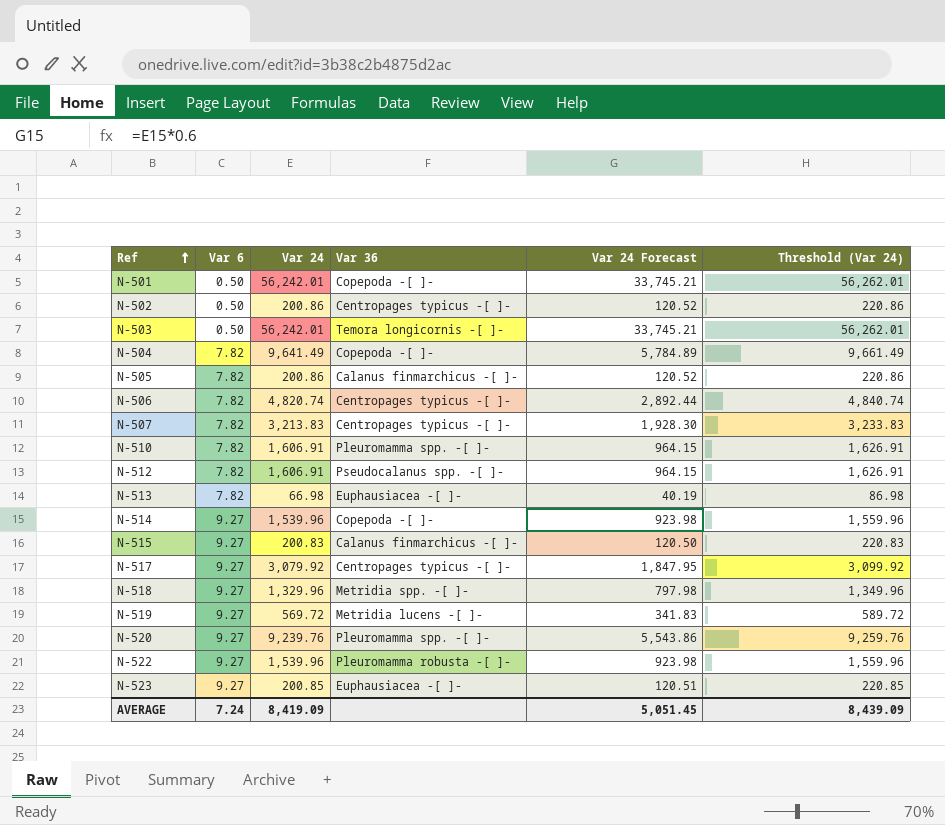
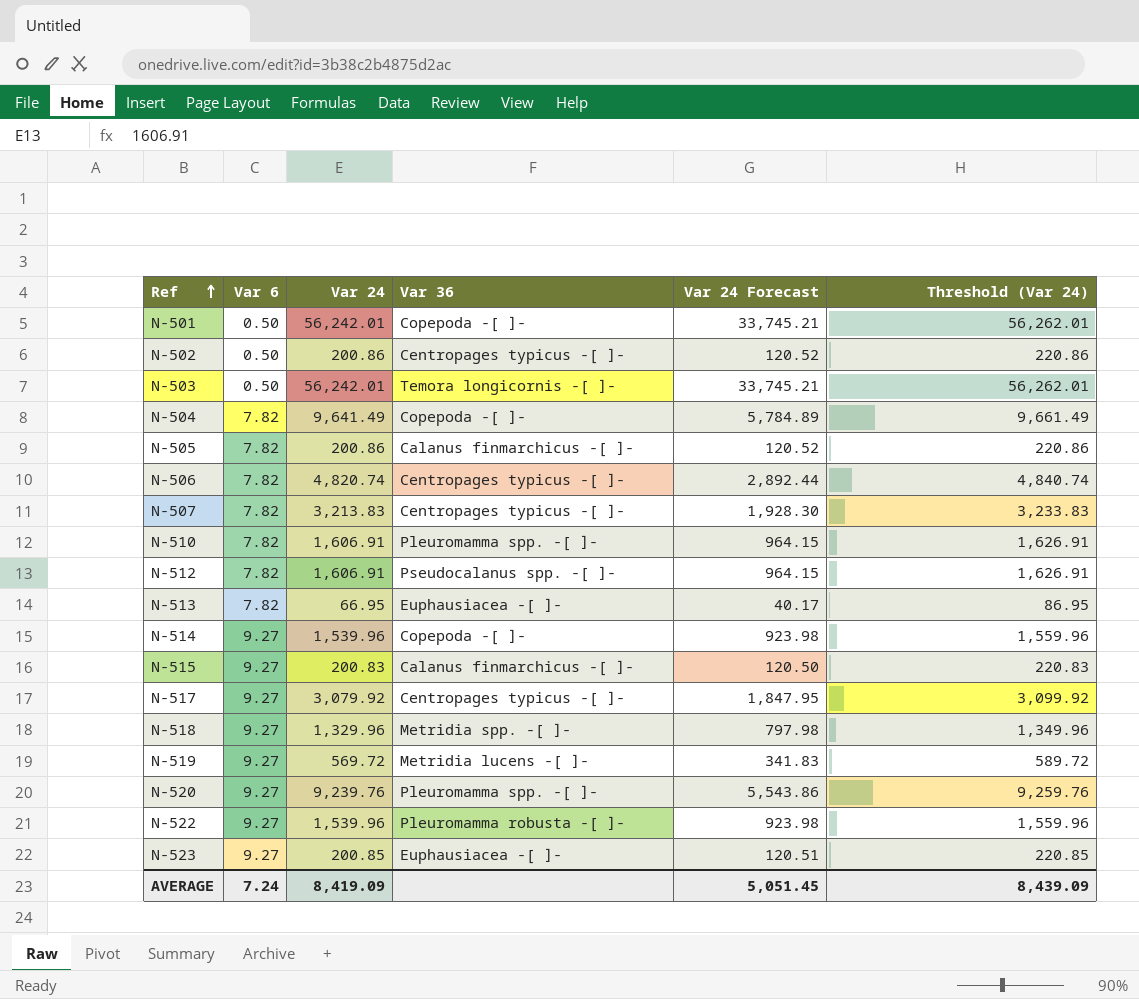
N-513 | Var 24: 66.98 -> 66.95
N-513 | Var 24 Forecast: 40.19 -> 40.17
N-513 | Threshold (Var 24): 86.98 -> 86.95

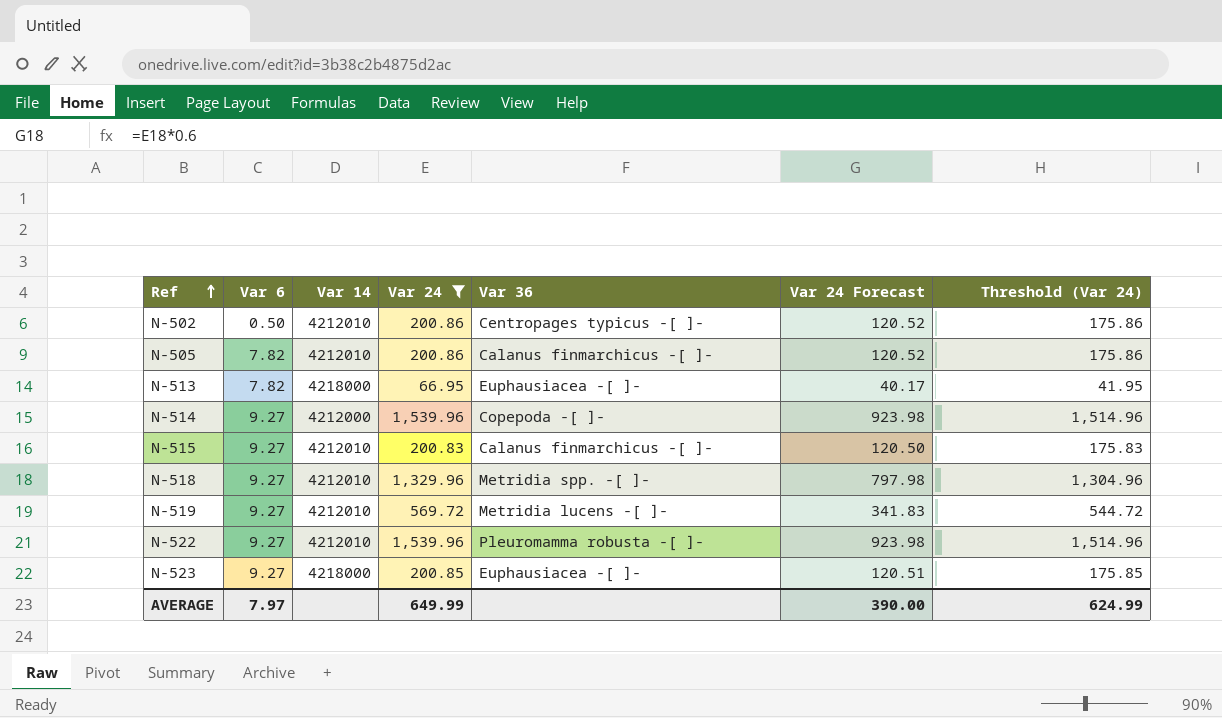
filter: none -> Var 24 <= 1,539.96
column Var 14 | position: none -> 3
column Threshold (Var 24) | formula: [Var 24] + 20 -> [Var 24] - 25
AVERAGE | Var 6: 7.24 -> 7.97
AVERAGE | Var 24: 8,419.09 -> 649.99
AVERAGE | Var 24 Forecast: 5,051.45 -> 390.00
AVERAGE | Threshold (Var 24): 8,439.09 -> 624.99

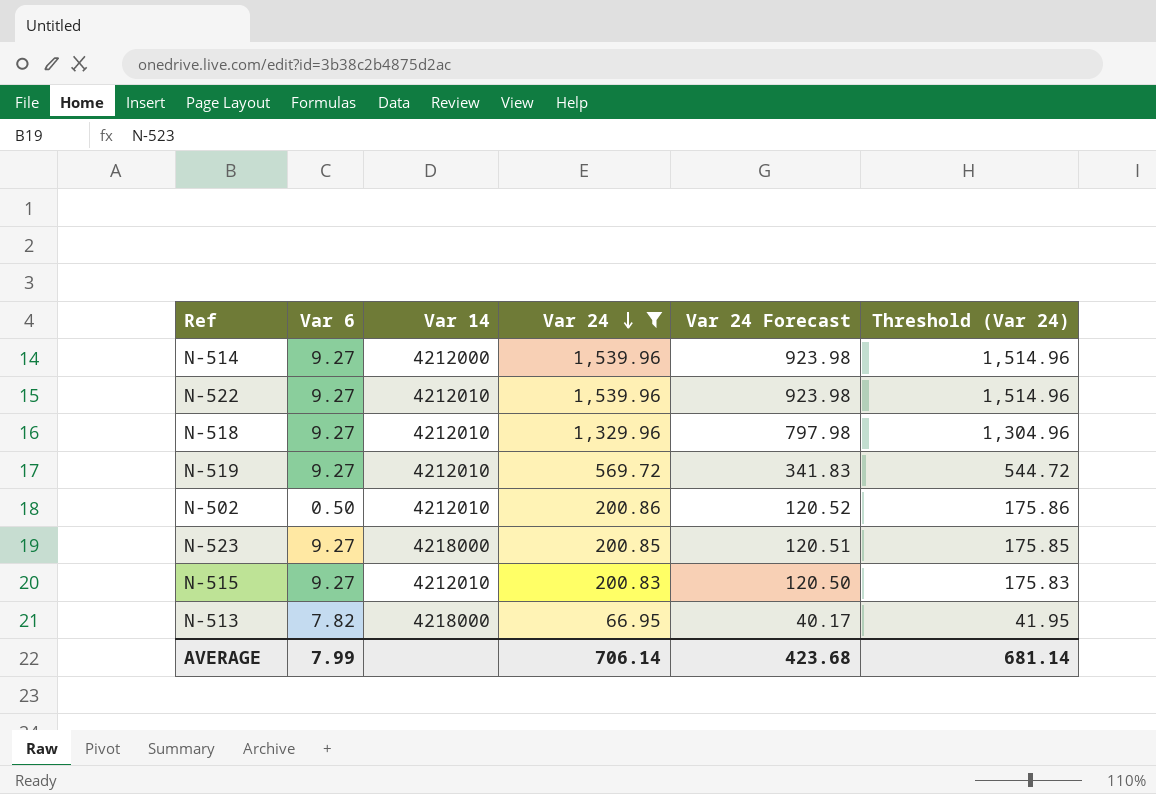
row order: Ref ascending -> Var 24 descending
column Var 36 | position: 5 -> none
row N-505: 7.82 | 4212010 | 200.86 | Calanus finmarchicus -[ ]- | 120.52 | 175.86 -> none
AVERAGE | Var 6: 7.97 -> 7.99
AVERAGE | Var 24: 649.99 -> 706.14
AVERAGE | Var 24 Forecast: 390.00 -> 423.68
AVERAGE | Threshold (Var 24): 624.99 -> 681.14

